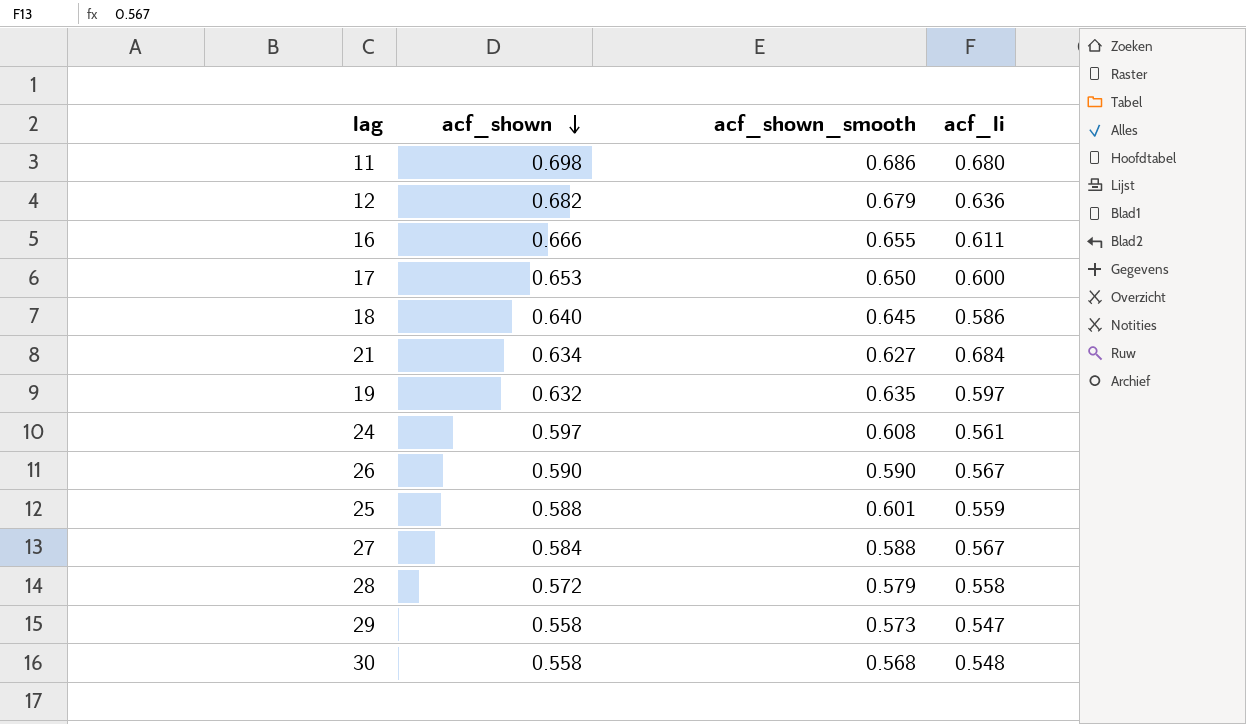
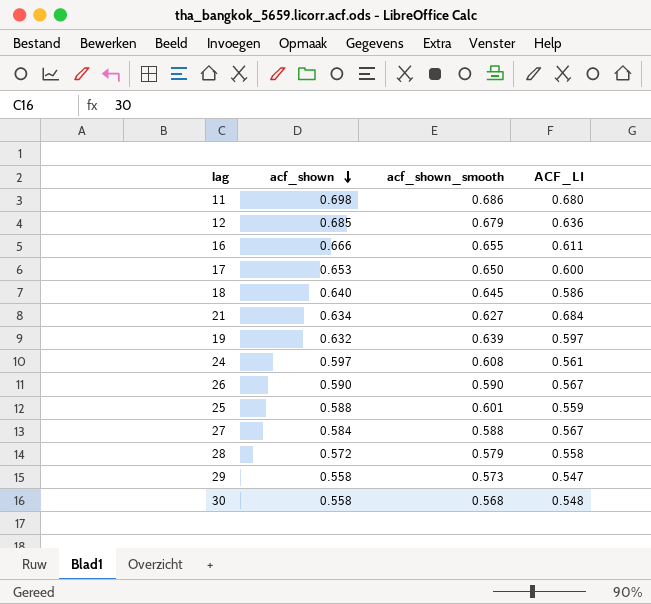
column name: acf_li -> ACF_LI
12 | acf_shown: 0.682 -> 0.685
19 | acf_shown_smooth: 0.635 -> 0.639

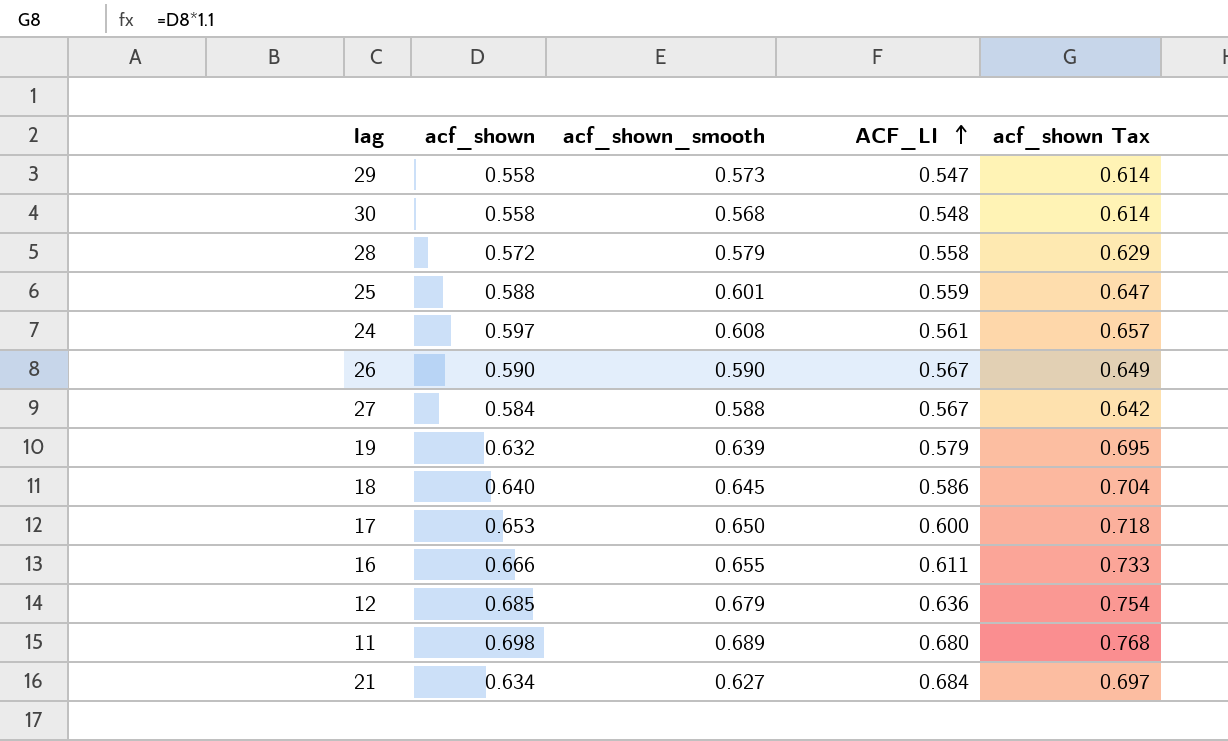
row order: acf_shown descending -> ACF_LI ascending
column acf_shown Tax | formula: none -> [acf_shown] * 1.1
19 | ACF_LI: 0.597 -> 0.579
11 | acf_shown_smooth: 0.686 -> 0.689

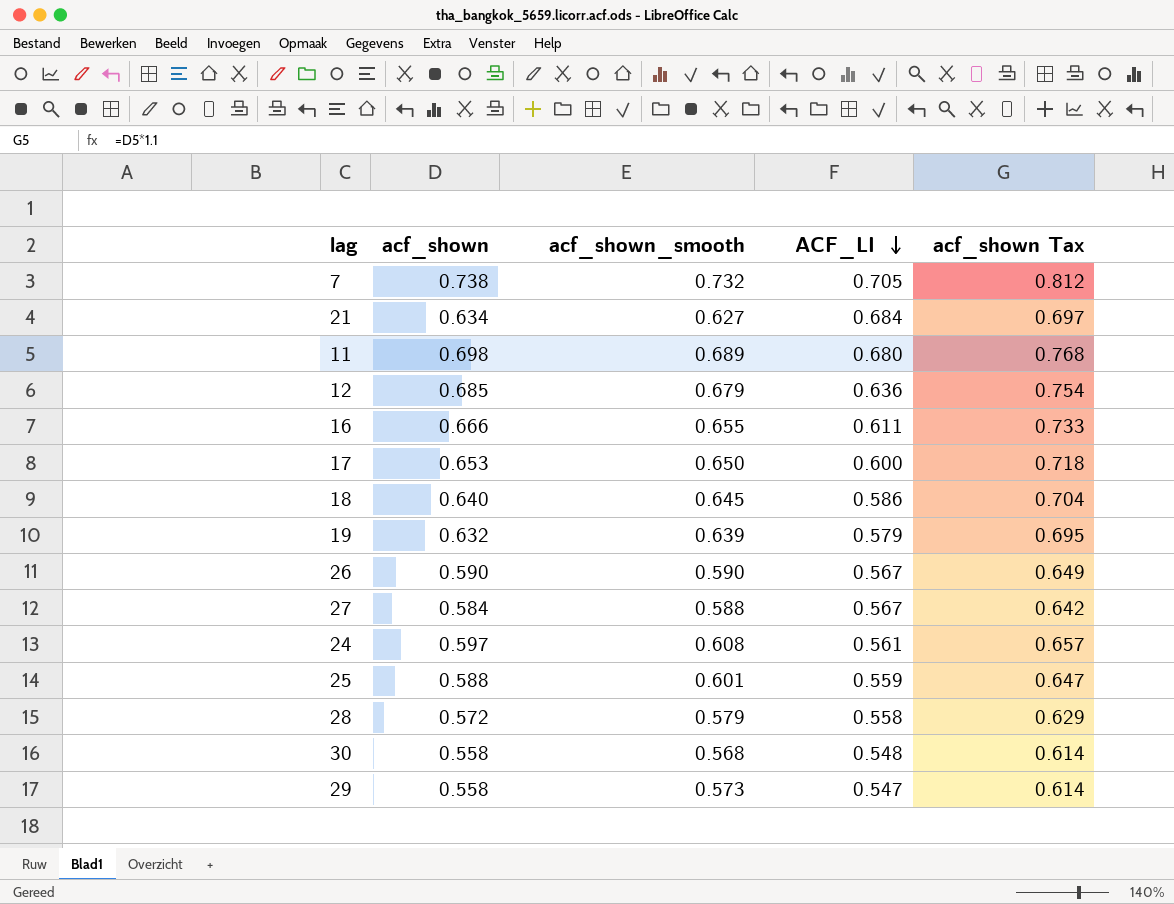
row order: ACF_LI ascending -> ACF_LI descending
row 7: none -> 0.738 | 0.732 | 0.705 | 0.812

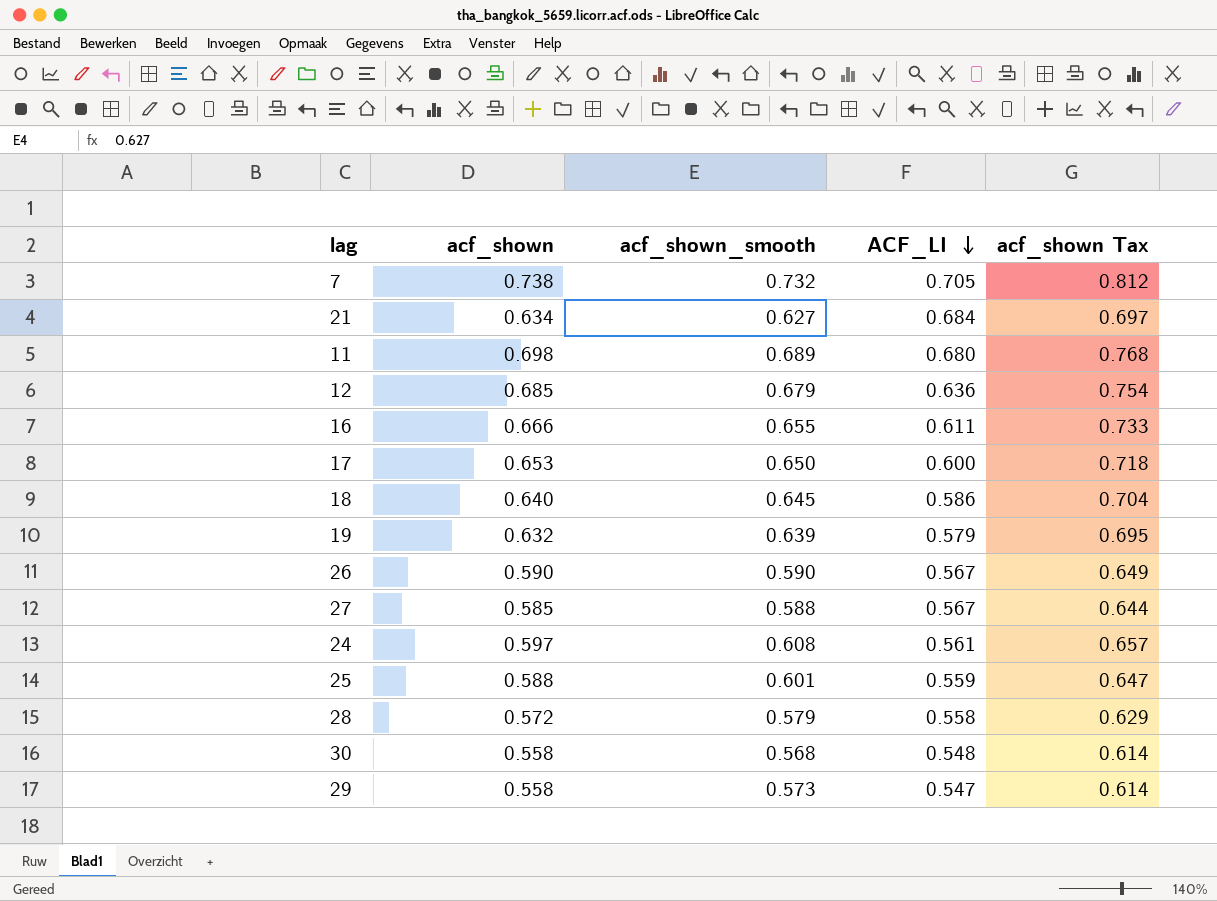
27 | acf_shown: 0.584 -> 0.585
27 | acf_shown Tax: 0.642 -> 0.644

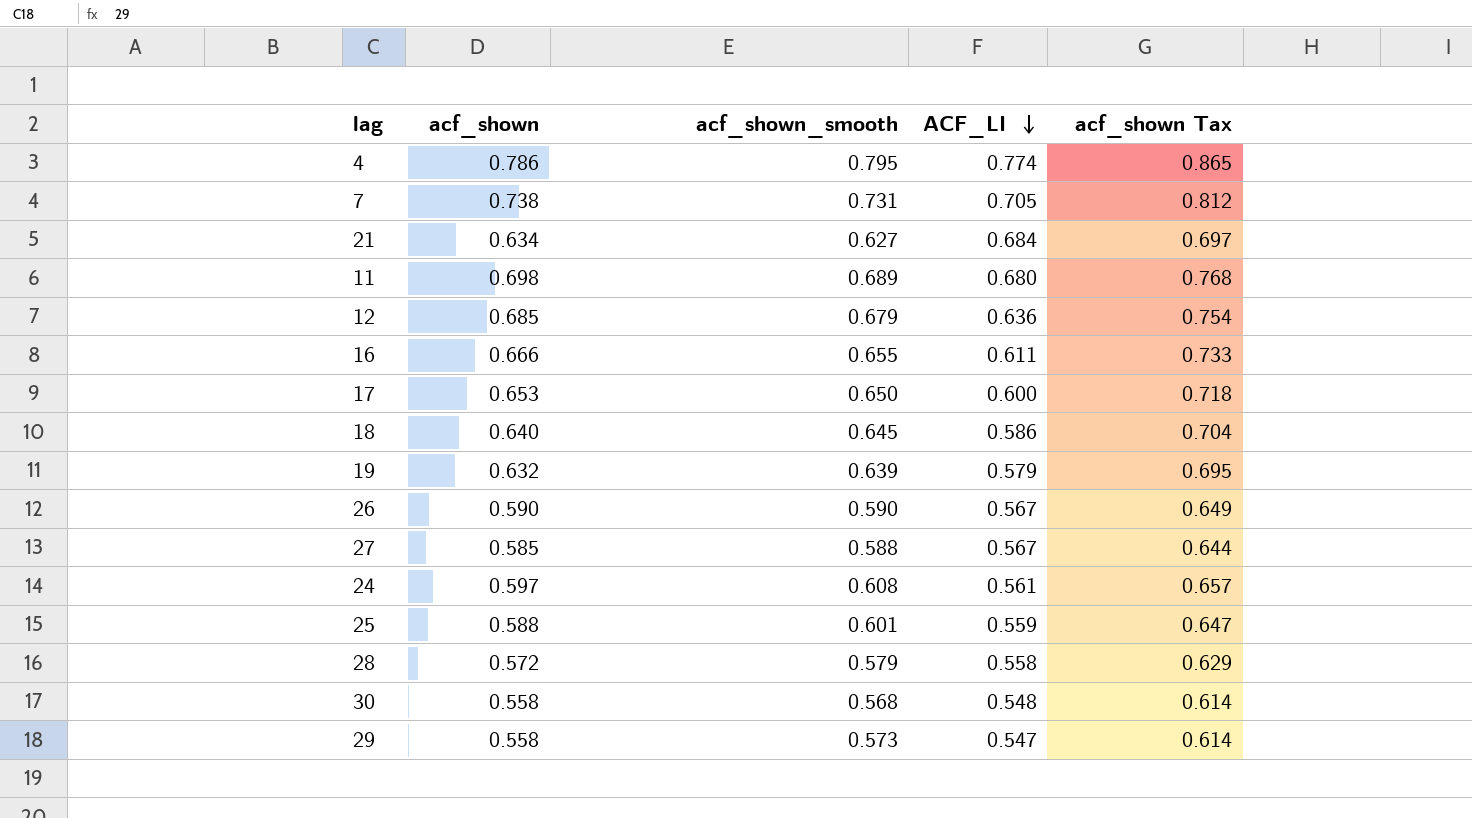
row 4: none -> 0.786 | 0.795 | 0.774 | 0.865
7 | acf_shown_smooth: 0.732 -> 0.731

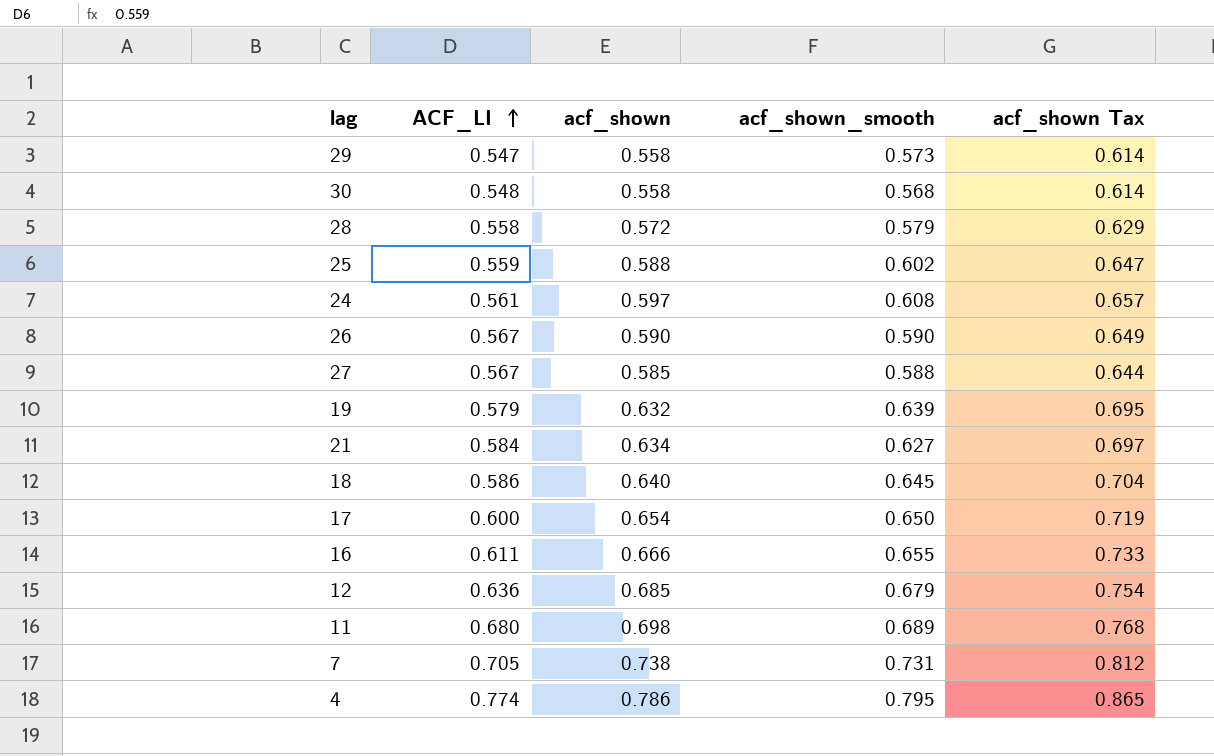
row order: ACF_LI descending -> ACF_LI ascending
column ACF_LI | position: 4 -> 2
25 | acf_shown_smooth: 0.601 -> 0.602
21 | ACF_LI: 0.684 -> 0.584
17 | acf_shown: 0.653 -> 0.654
17 | acf_shown Tax: 0.718 -> 0.719

